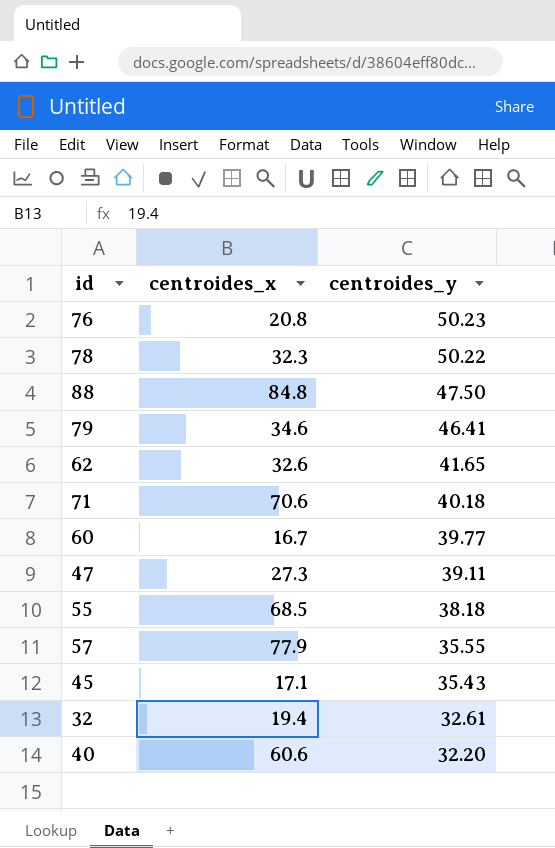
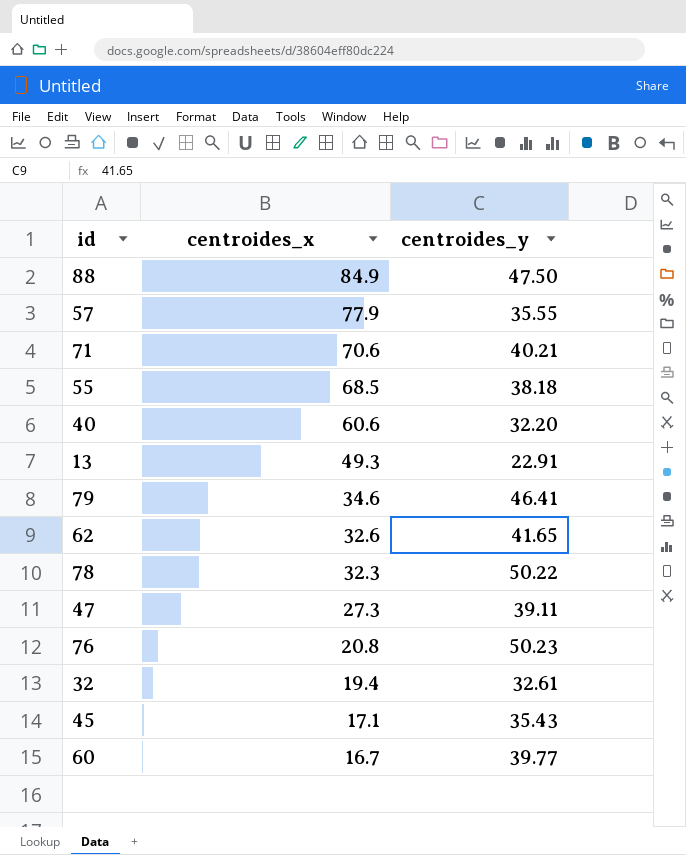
row order: centroides_y descending -> centroides_x descending
88 | centroides_x: 84.8 -> 84.9
71 | centroides_y: 40.18 -> 40.21
row 13: none -> 49.3 | 22.91

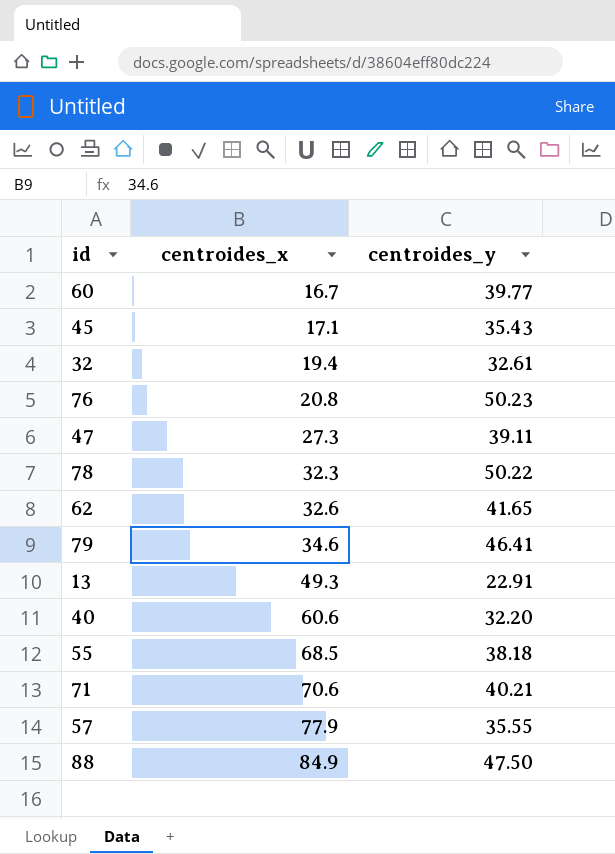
row order: centroides_x descending -> centroides_x ascending

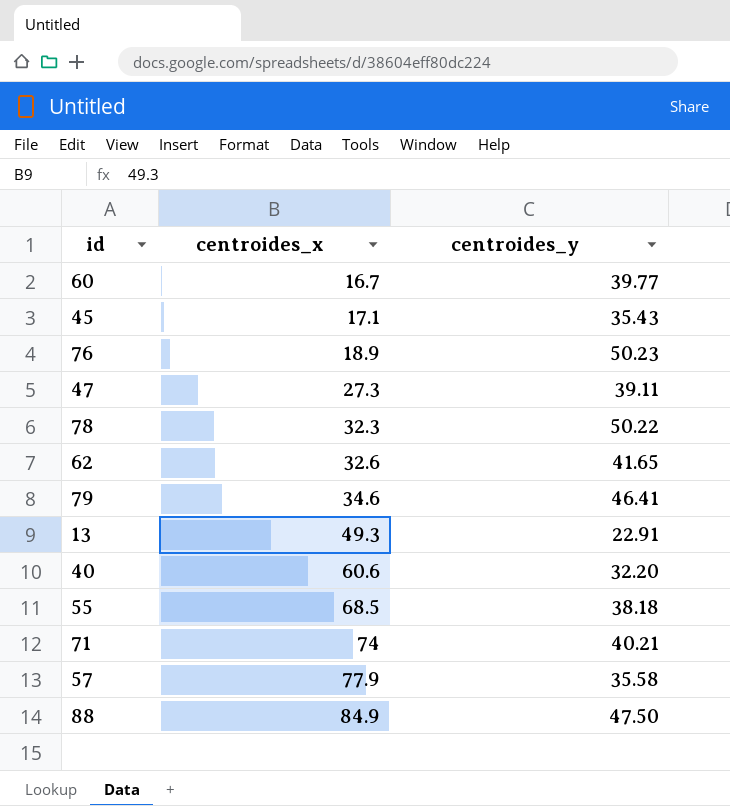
row 32: 19.4 | 32.61 -> none
76 | centroides_x: 20.8 -> 18.9
71 | centroides_x: 70.6 -> 74
57 | centroides_y: 35.55 -> 35.58

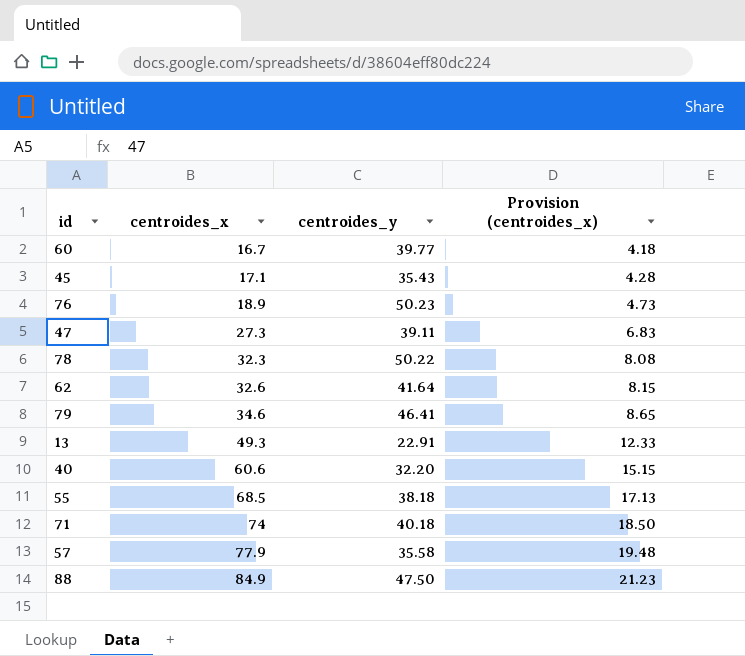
column Provision (centroides_x) | formula: none -> [centroides_x] * 0.25
62 | centroides_y: 41.65 -> 41.64
71 | centroides_y: 40.21 -> 40.18

